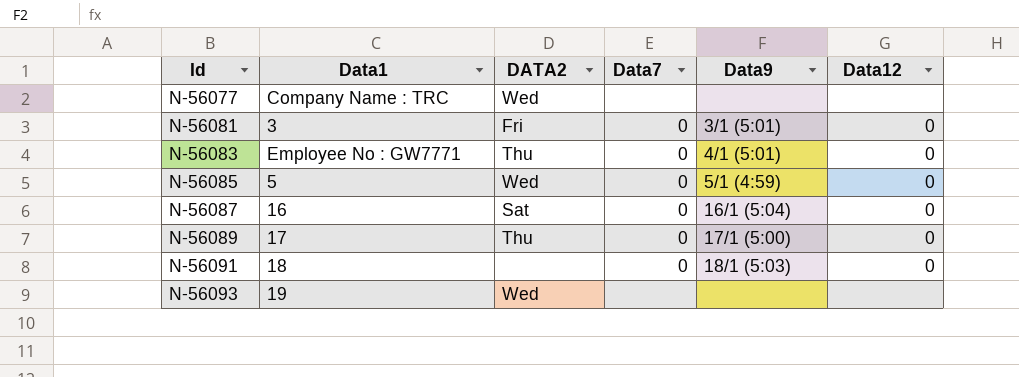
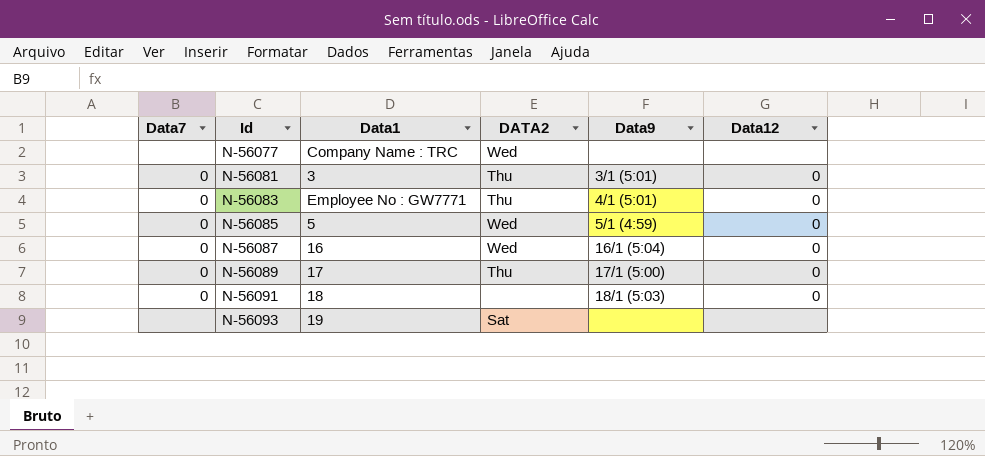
column Data7 | position: 4 -> 1
N-56081 | DATA2: Fri -> Thu
N-56087 | DATA2: Sat -> Wed
N-56093 | DATA2: Wed -> Sat

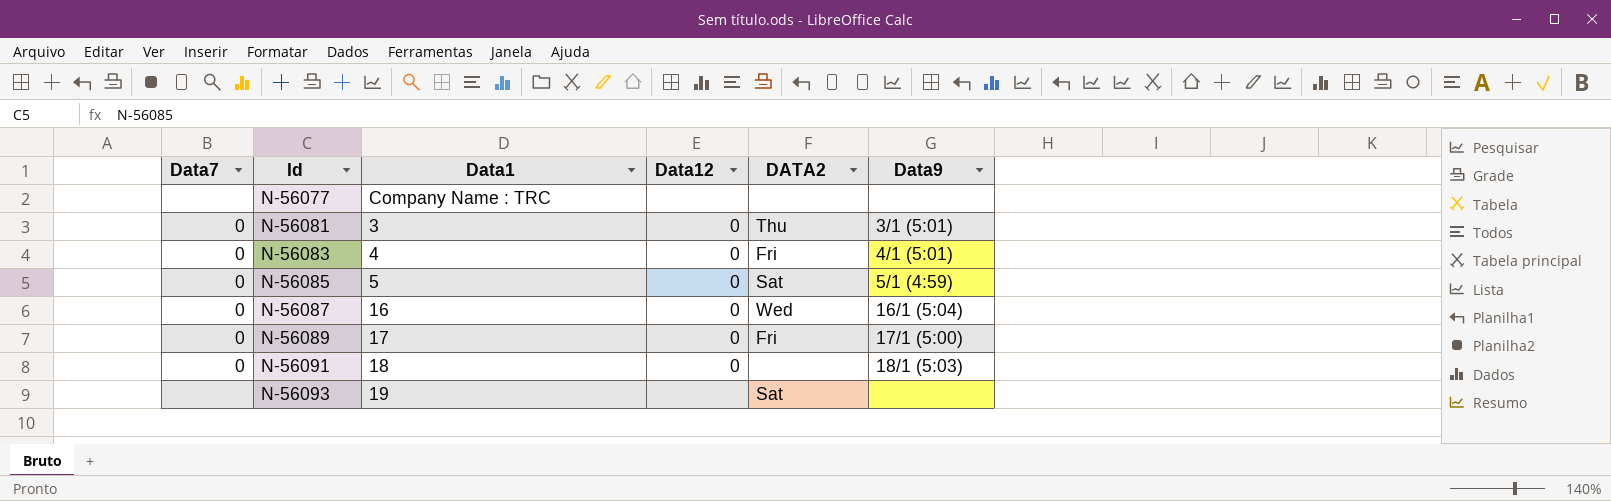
column Data12 | position: 6 -> 4
N-56077 | DATA2: Wed -> none
N-56083 | Data1: Employee No : GW7771 -> 4
N-56083 | DATA2: Thu -> Fri
N-56085 | DATA2: Wed -> Sat
N-56089 | DATA2: Thu -> Fri

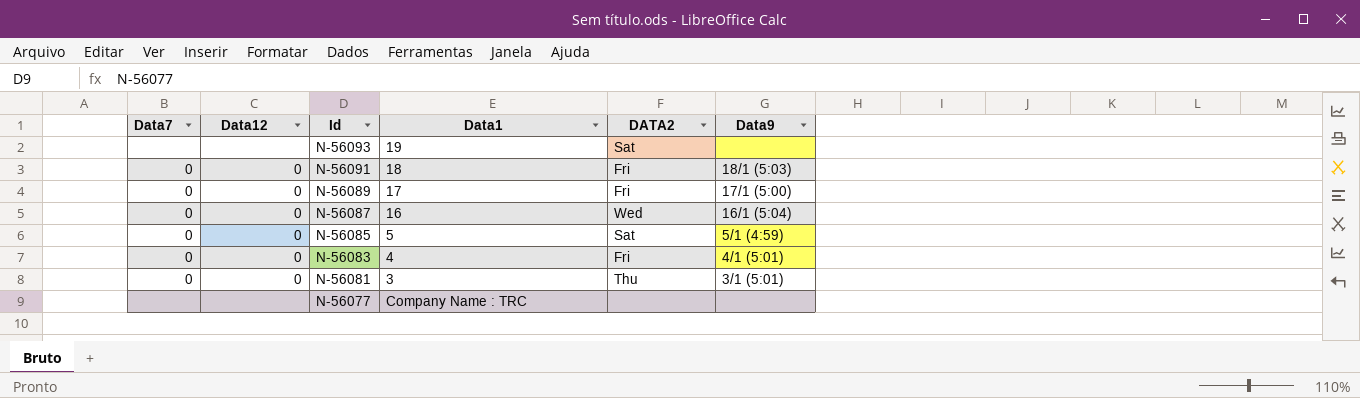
row order: Id ascending -> Id descending
column Data12 | position: 4 -> 2
N-56091 | DATA2: none -> Fri

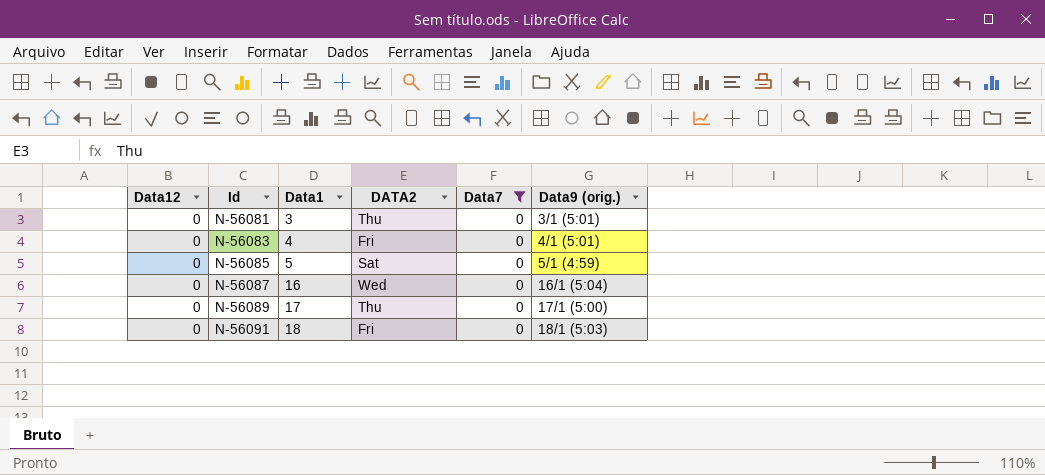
filter: none -> Data7 = 0
row order: Id descending -> Id ascending
column Data7 | position: 1 -> 5
column name: Data9 -> Data9 (orig.)
N-56089 | DATA2: Fri -> Thu

